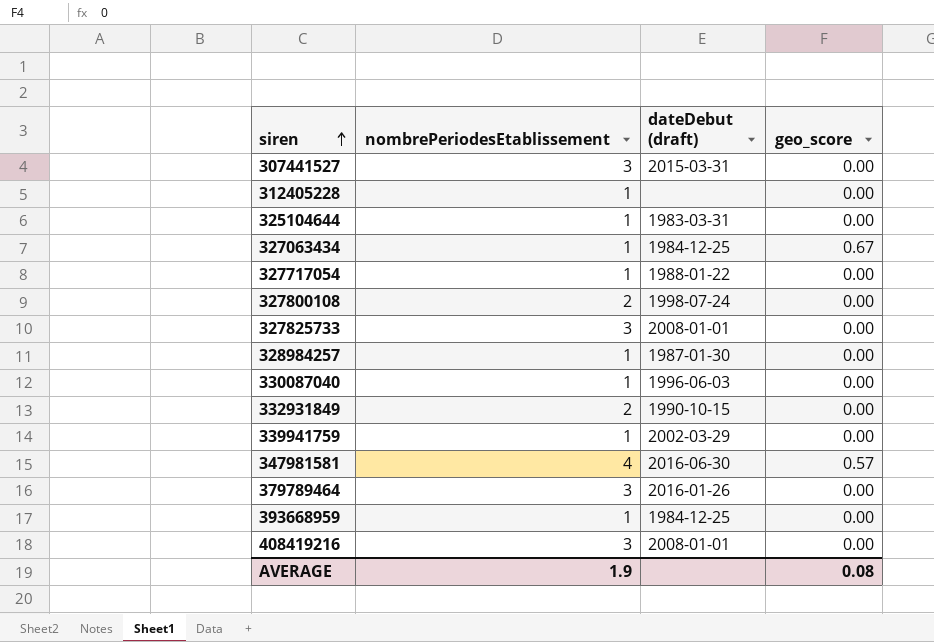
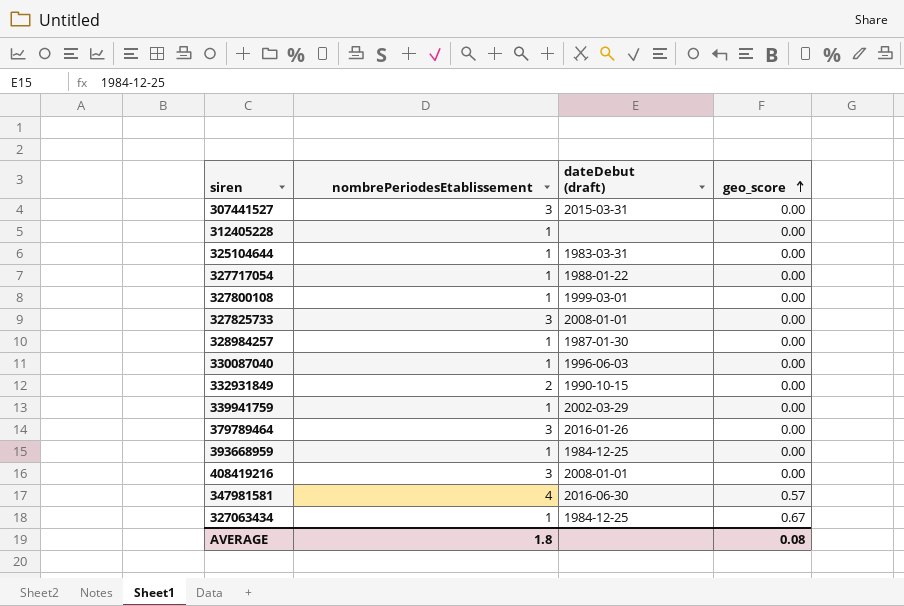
row order: siren ascending -> geo_score ascending
327800108 | nombrePeriodesEtablissement: 2 -> 1
327800108 | dateDebut (draft): 1998-07-24 -> 1999-03-01
AVERAGE | nombrePeriodesEtablissement: 1.9 -> 1.8

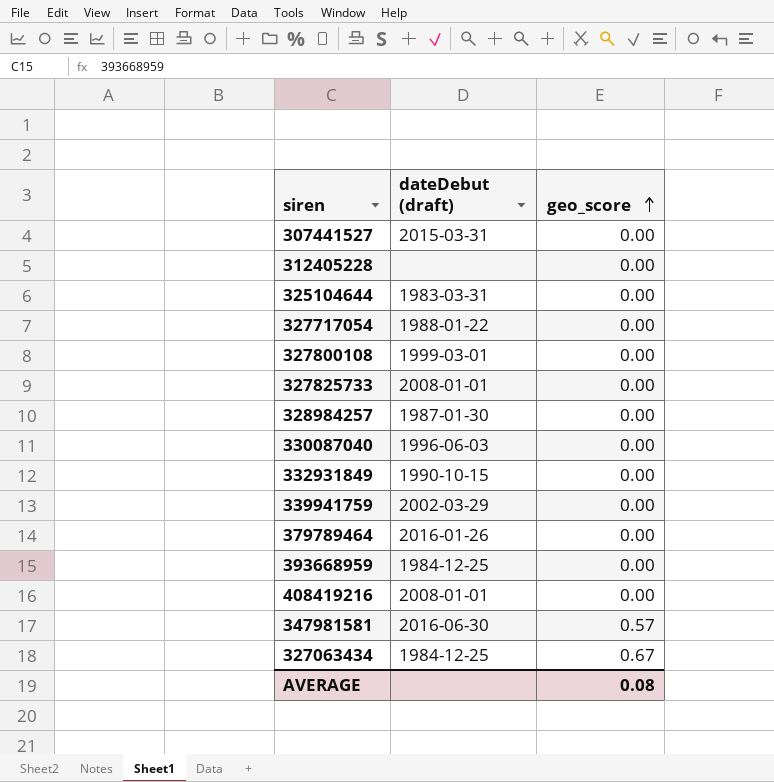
column nombrePeriodesEtablissement | position: 2 -> none

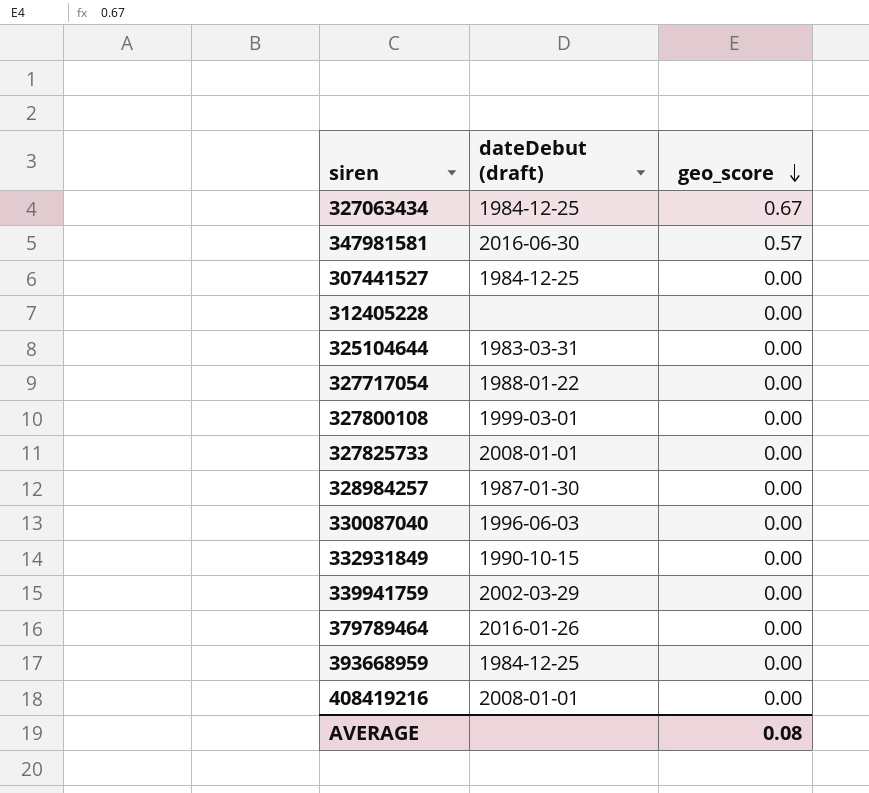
row order: geo_score ascending -> geo_score descending
307441527 | dateDebut (draft): 2015-03-31 -> 1984-12-25

